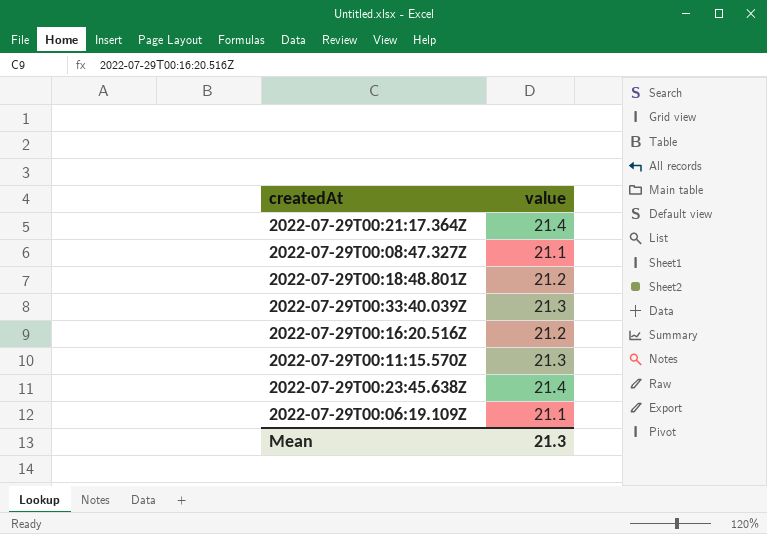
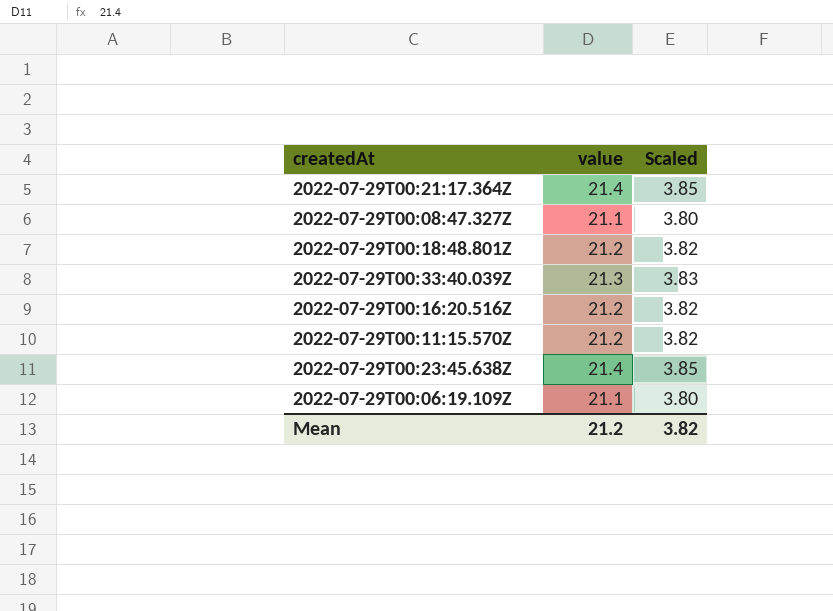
column Scaled | formula: none -> [value] * 0.18
2022-07-29T00:11:15.570Z | value: 21.3 -> 21.2
Mean | value: 21.3 -> 21.2

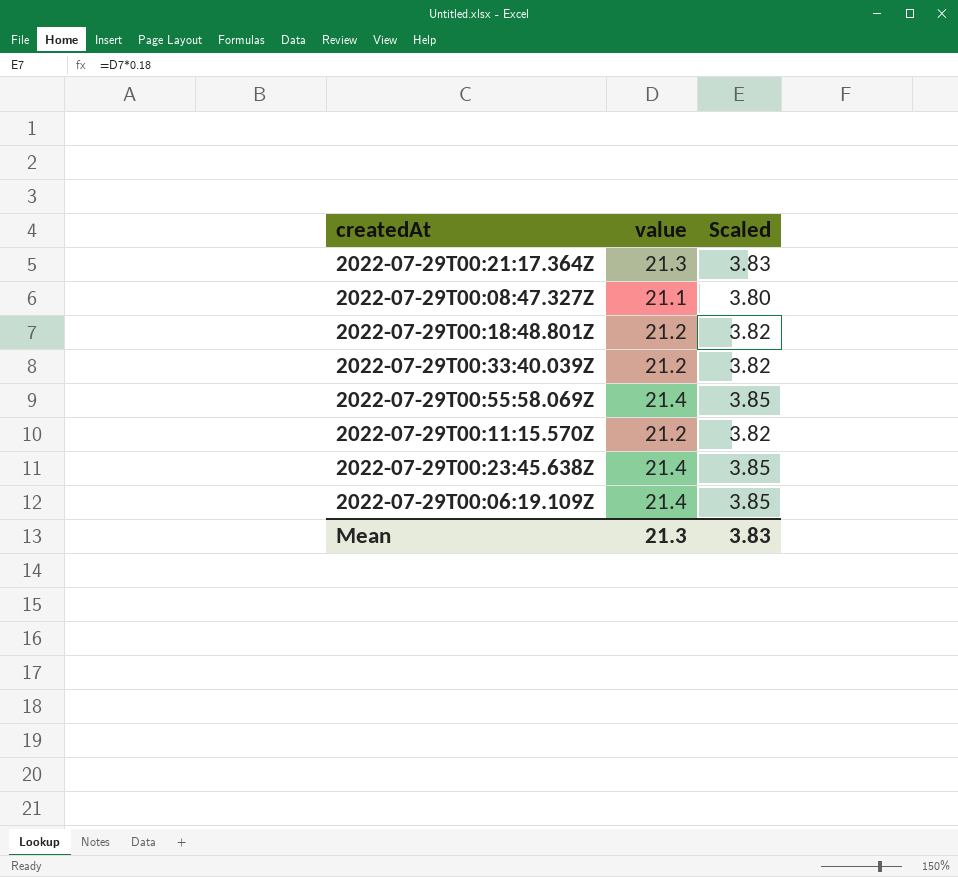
row 2022-07-29T00:16:20.516Z: 21.2 | 3.82 -> none
2022-07-29T00:21:17.364Z | value: 21.4 -> 21.3
2022-07-29T00:21:17.364Z | Scaled: 3.85 -> 3.83
2022-07-29T00:33:40.039Z | value: 21.3 -> 21.2
2022-07-29T00:33:40.039Z | Scaled: 3.83 -> 3.82
row 2022-07-29T00:55:58.069Z: none -> 21.4 | 3.85
2022-07-29T00:06:19.109Z | value: 21.1 -> 21.4
2022-07-29T00:06:19.109Z | Scaled: 3.80 -> 3.85
Mean | value: 21.2 -> 21.3
Mean | Scaled: 3.82 -> 3.83

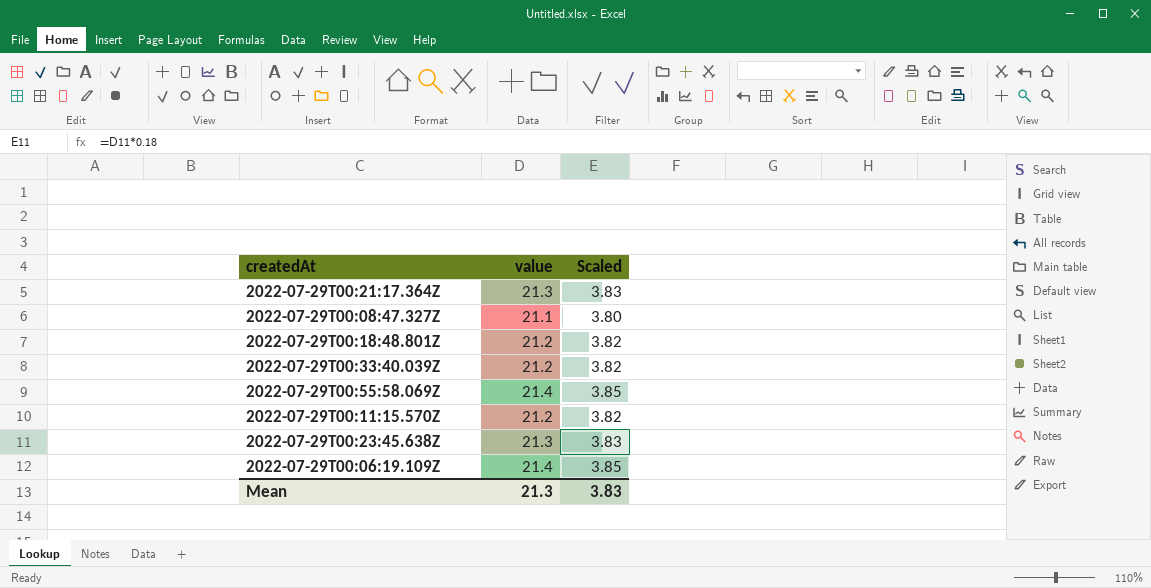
2022-07-29T00:23:45.638Z | value: 21.4 -> 21.3
2022-07-29T00:23:45.638Z | Scaled: 3.85 -> 3.83

